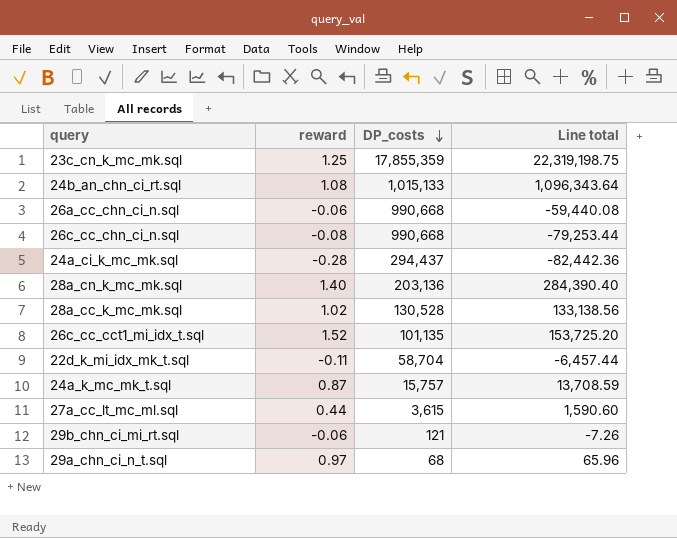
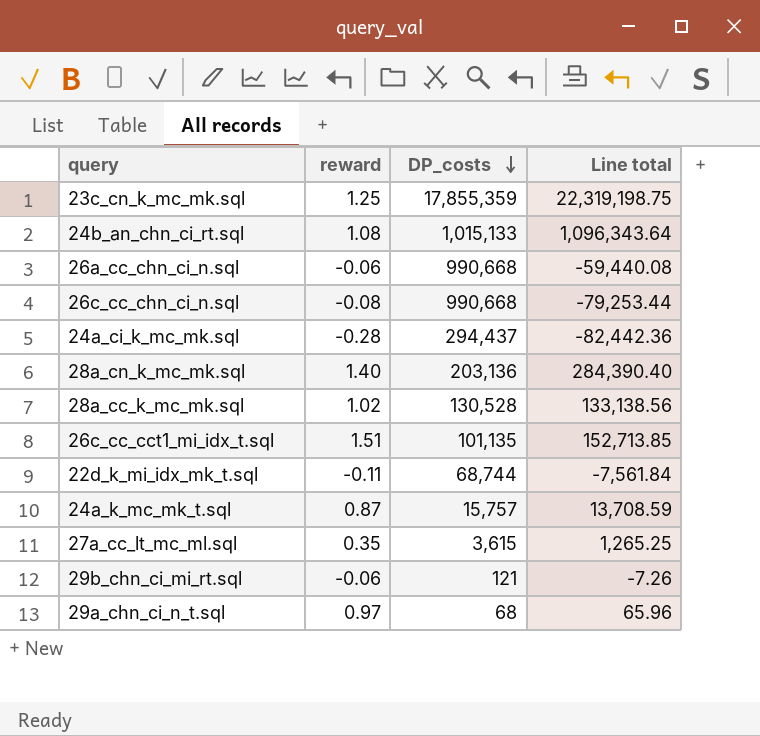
26c_cc_cct1_mi_idx_t.sql | reward: 1.52 -> 1.51
26c_cc_cct1_mi_idx_t.sql | Line total: 153,725.20 -> 152,713.85
22d_k_mi_idx_mk_t.sql | DP_costs: 58,704 -> 68,744
22d_k_mi_idx_mk_t.sql | Line total: -6,457.44 -> -7,561.84
27a_cc_lt_mc_ml.sql | reward: 0.44 -> 0.35
27a_cc_lt_mc_ml.sql | Line total: 1,590.60 -> 1,265.25

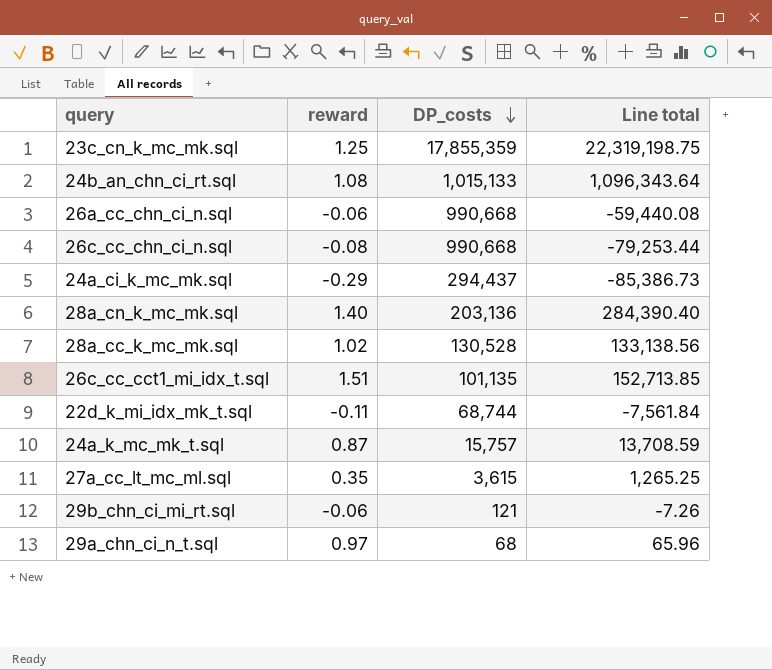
24a_ci_k_mc_mk.sql | reward: -0.28 -> -0.29
24a_ci_k_mc_mk.sql | Line total: -82,442.36 -> -85,386.73

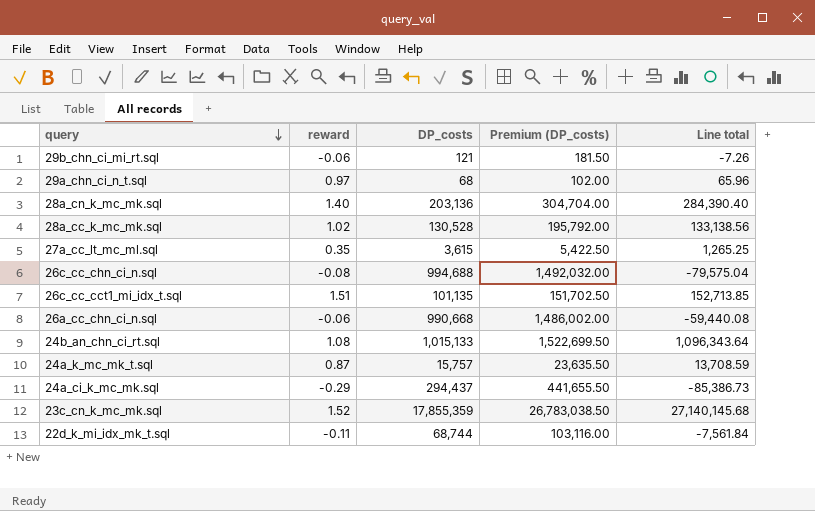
row order: DP_costs descending -> query descending
column Premium (DP_costs) | formula: none -> [DP_costs] * 1.5
26c_cc_chn_ci_n.sql | DP_costs: 990,668 -> 994,688
26c_cc_chn_ci_n.sql | Line total: -79,253.44 -> -79,575.04
23c_cn_k_mc_mk.sql | reward: 1.25 -> 1.52
23c_cn_k_mc_mk.sql | Line total: 22,319,198.75 -> 27,140,145.68

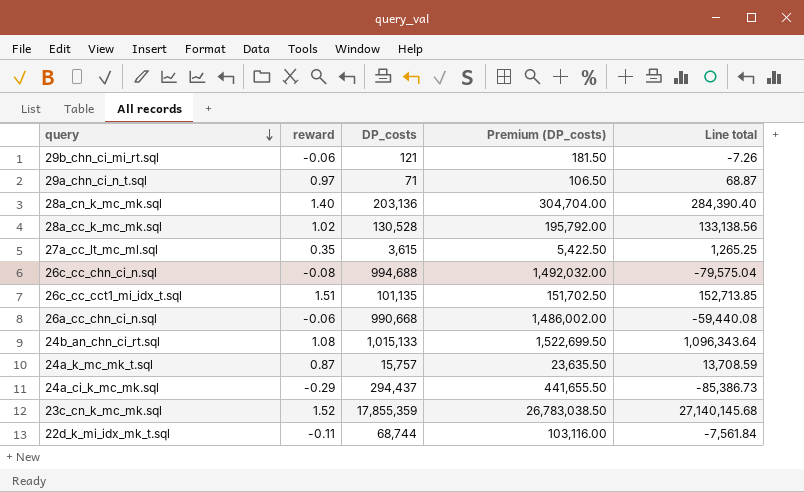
29a_chn_ci_n_t.sql | DP_costs: 68 -> 71
29a_chn_ci_n_t.sql | Premium (DP_costs): 102.00 -> 106.50
29a_chn_ci_n_t.sql | Line total: 65.96 -> 68.87

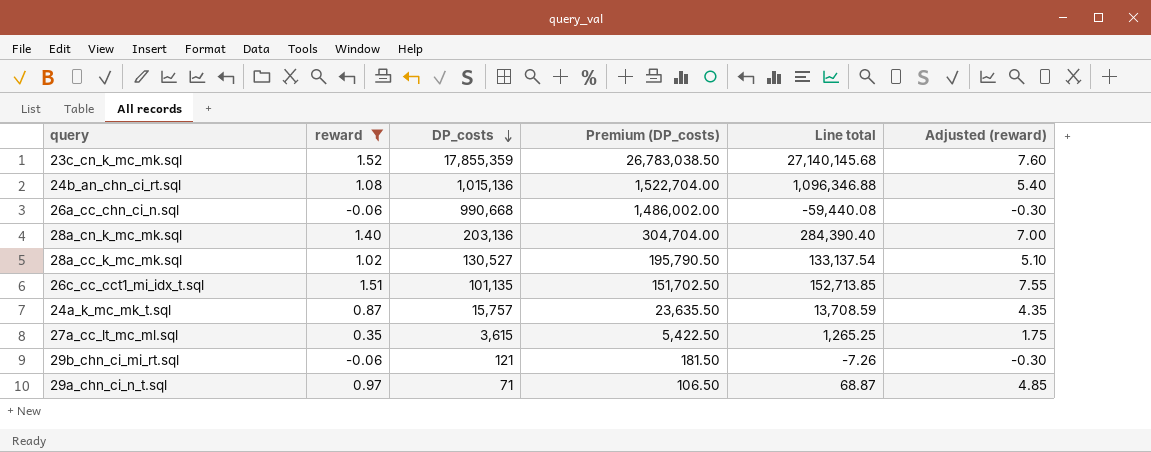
filter: none -> reward >= -0.06
row order: query descending -> DP_costs descending
column Adjusted (reward) | formula: none -> [reward] * 5
24b_an_chn_ci_rt.sql | DP_costs: 1,015,133 -> 1,015,136
24b_an_chn_ci_rt.sql | Premium (DP_costs): 1,522,699.50 -> 1,522,704.00
24b_an_chn_ci_rt.sql | Line total: 1,096,343.64 -> 1,096,346.88
28a_cc_k_mc_mk.sql | DP_costs: 130,528 -> 130,527
28a_cc_k_mc_mk.sql | Premium (DP_costs): 195,792.00 -> 195,790.50
28a_cc_k_mc_mk.sql | Line total: 133,138.56 -> 133,137.54

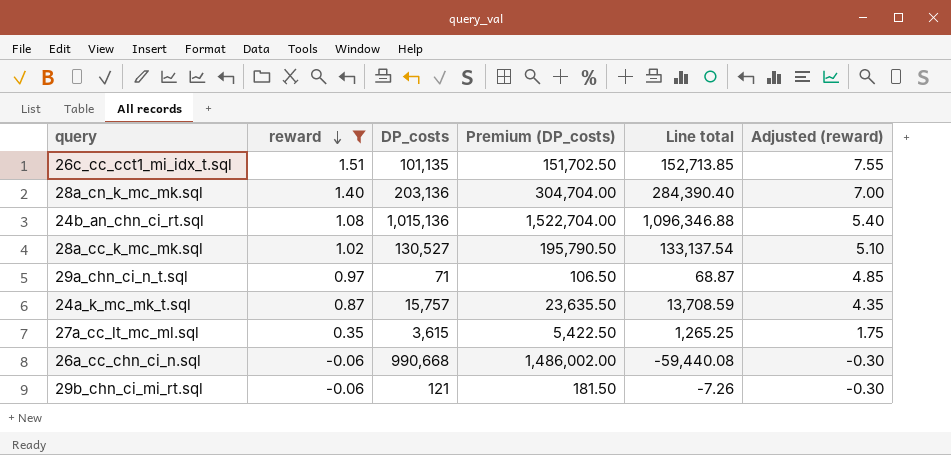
row order: DP_costs descending -> reward descending
row 23c_cn_k_mc_mk.sql: 1.52 | 17,855,359 | 26,783,038.50 | 27,140,145.68 | 7.60 -> none

